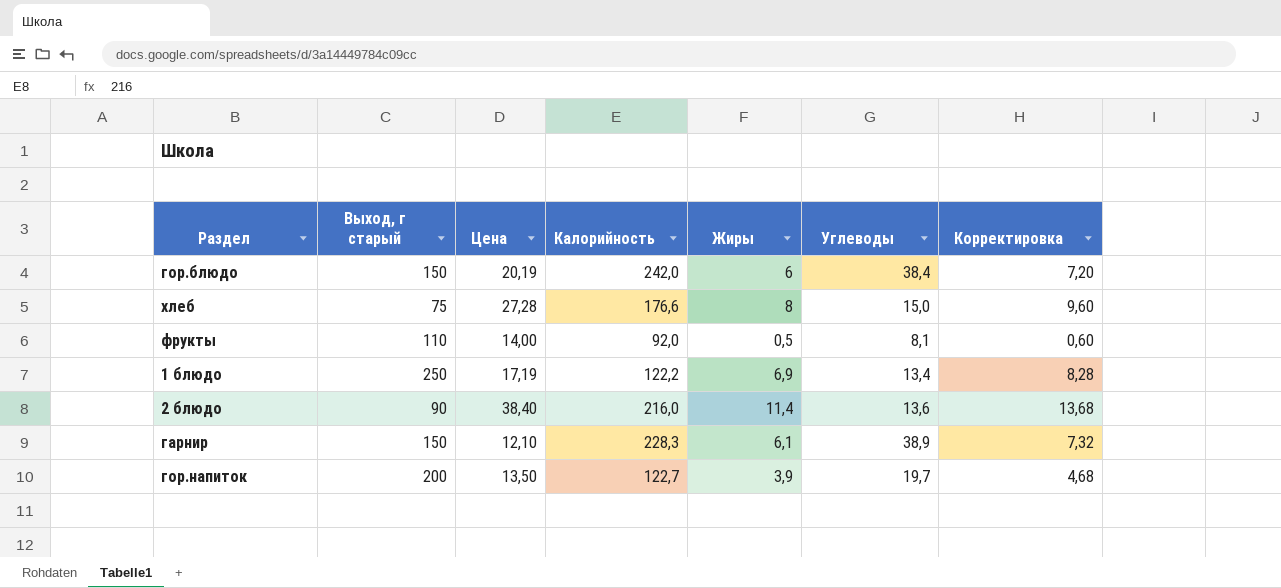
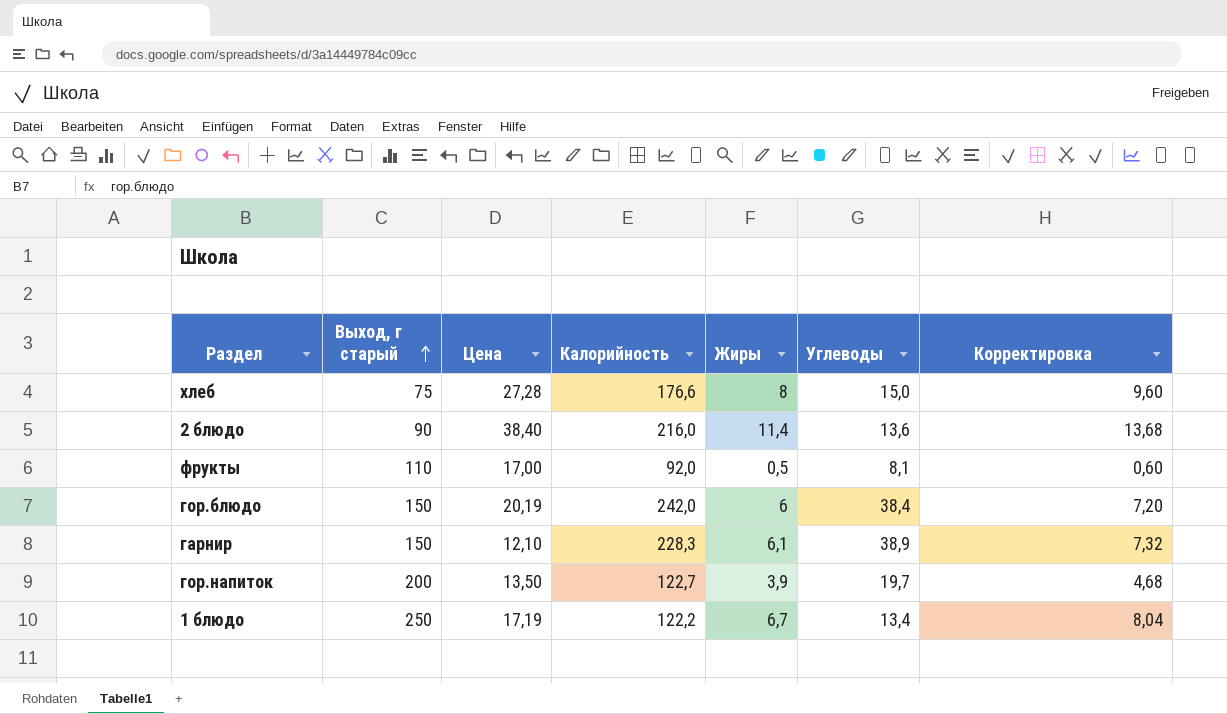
row order: none -> Выход, г старый ascending
фрукты | Цена: 14,00 -> 17,00
1 блюдо | Жиры: 6,9 -> 6,7
1 блюдо | Корректировка: 8,28 -> 8,04

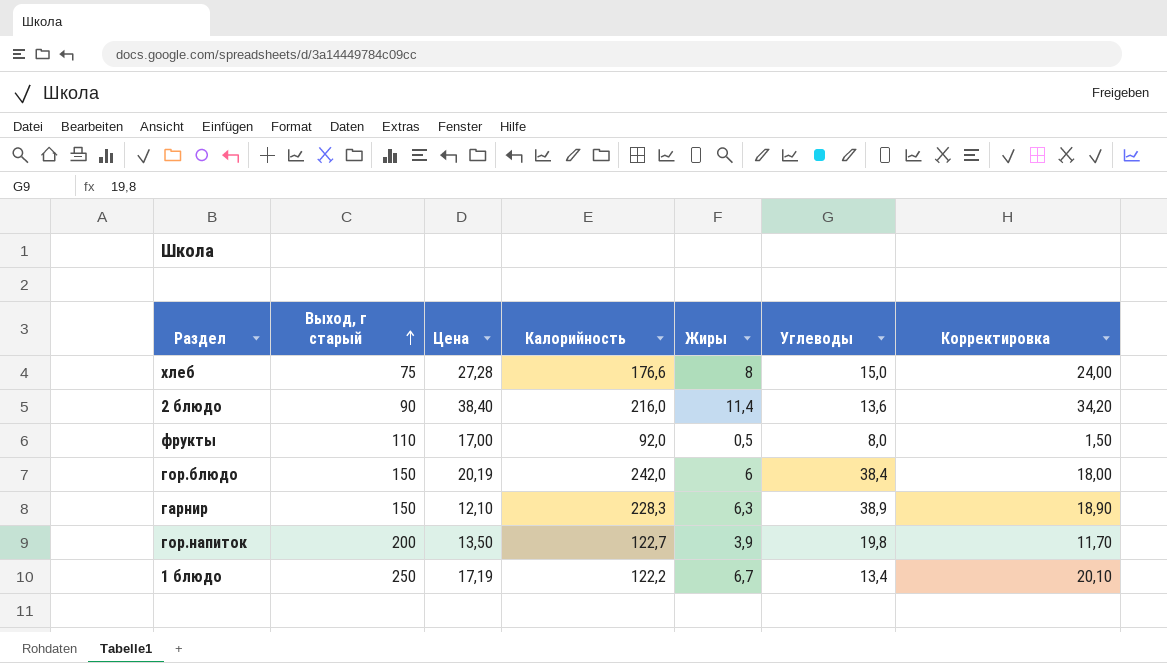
column Корректировка | formula: [Жиры] * 1,2 -> [Жиры] * 3
фрукты | Углеводы: 8,1 -> 8,0
гарнир | Жиры: 6,1 -> 6,3
гор.напиток | Углеводы: 19,7 -> 19,8

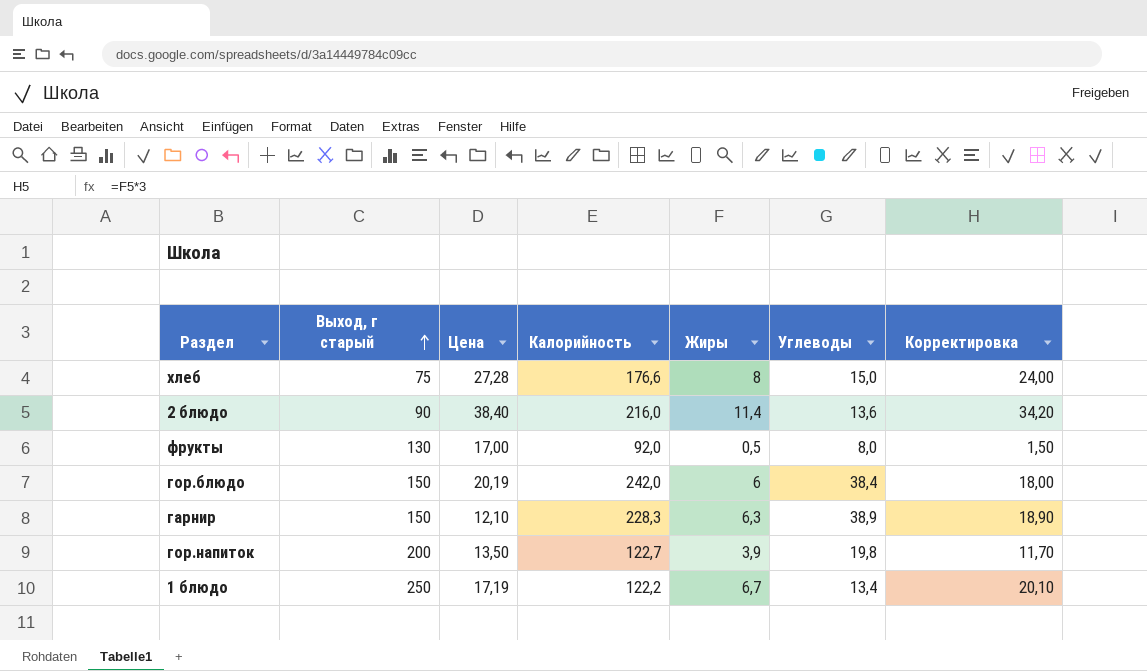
фрукты | Выход, г старый: 110 -> 130

